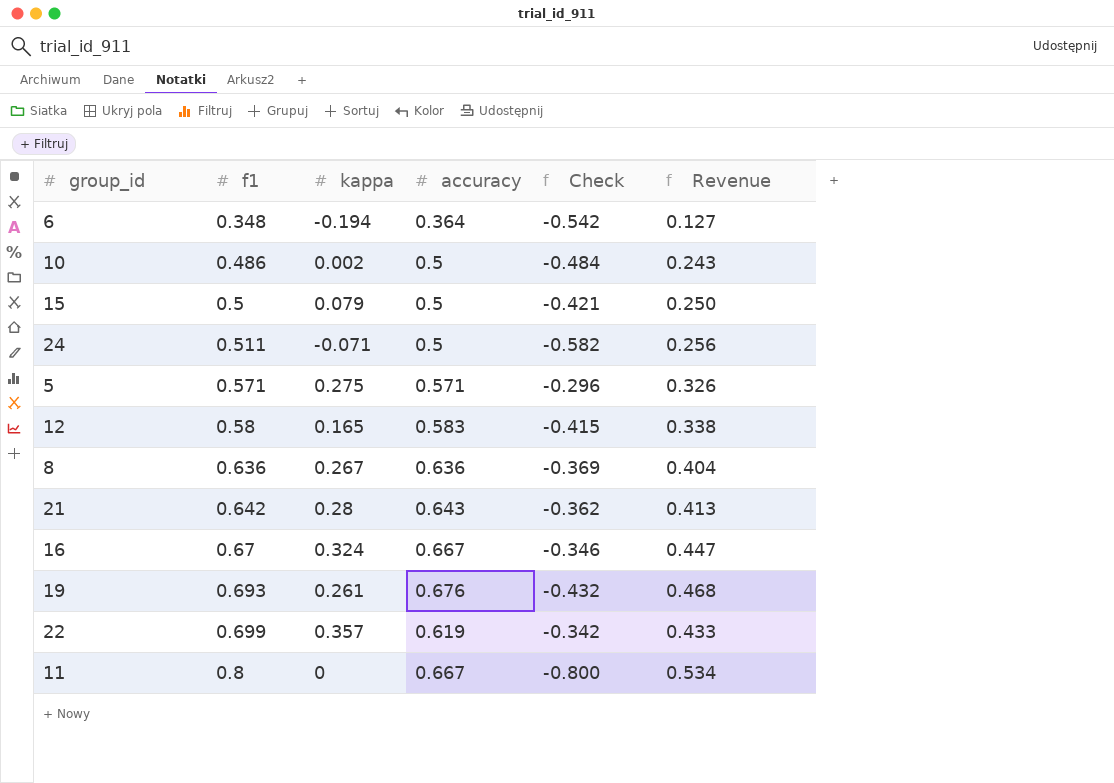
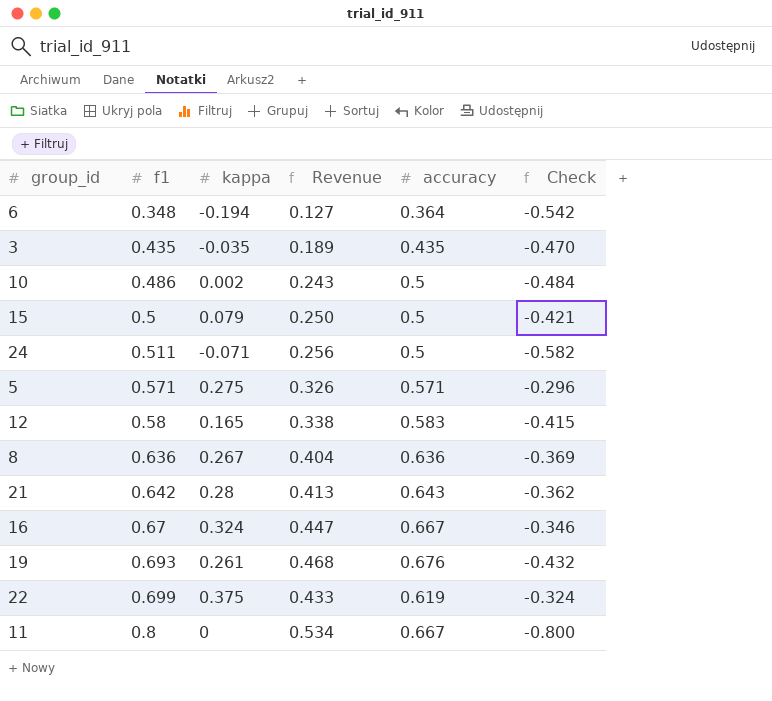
column Revenue | position: 6 -> 4
row 3: none -> 0.435 | -0.035 | 0.189 | 0.435 | -0.470
22 | kappa: 0.357 -> 0.375
22 | Check: -0.342 -> -0.324

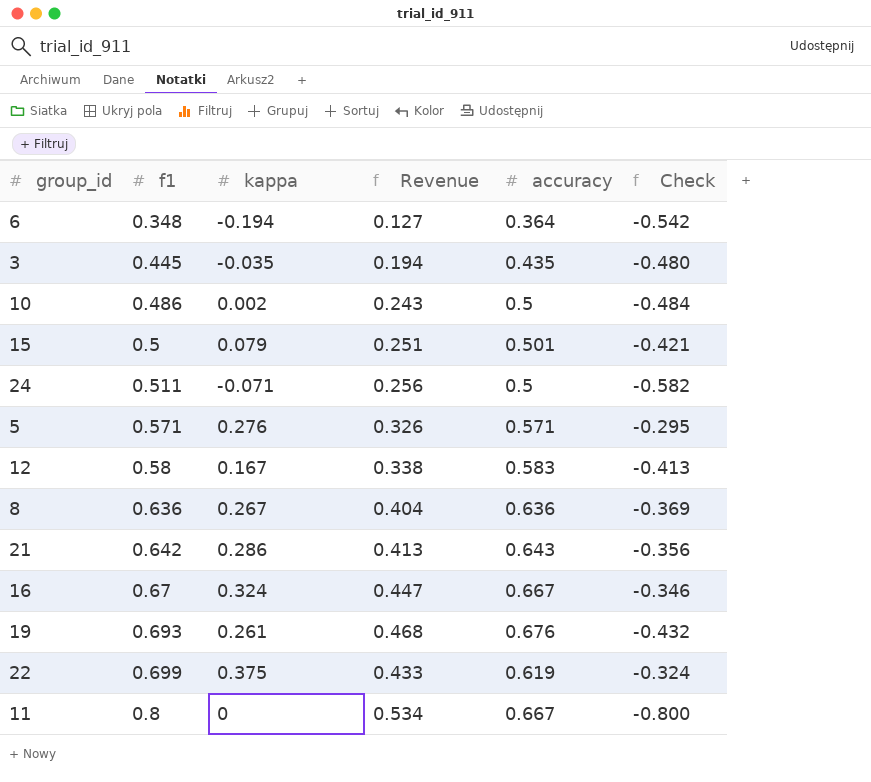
3 | f1: 0.435 -> 0.445
3 | Revenue: 0.189 -> 0.194
3 | Check: -0.470 -> -0.480
15 | Revenue: 0.250 -> 0.251
15 | accuracy: 0.5 -> 0.501
5 | kappa: 0.275 -> 0.276
5 | Check: -0.296 -> -0.295
12 | kappa: 0.165 -> 0.167
12 | Check: -0.415 -> -0.413
21 | kappa: 0.28 -> 0.286
21 | Check: -0.362 -> -0.356

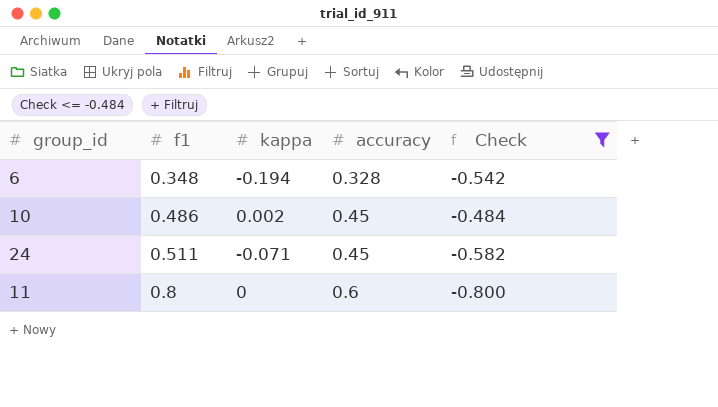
filter: none -> Check <= -0.484
column Revenue | formula: [f1] * [accuracy] -> none
6 | accuracy: 0.364 -> 0.328
10 | accuracy: 0.5 -> 0.45
24 | accuracy: 0.5 -> 0.45
11 | accuracy: 0.667 -> 0.6

